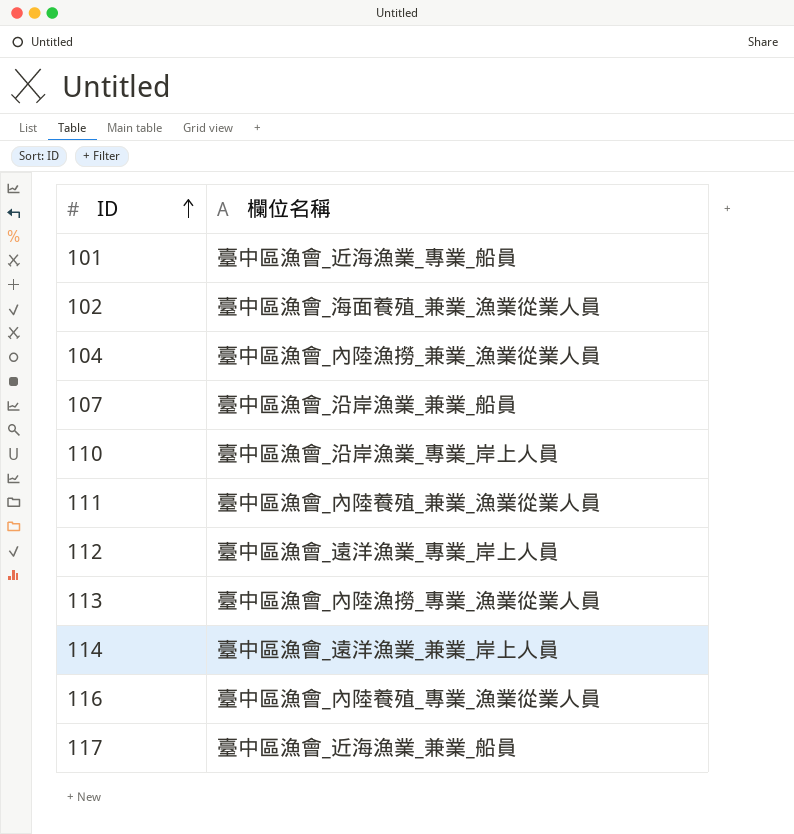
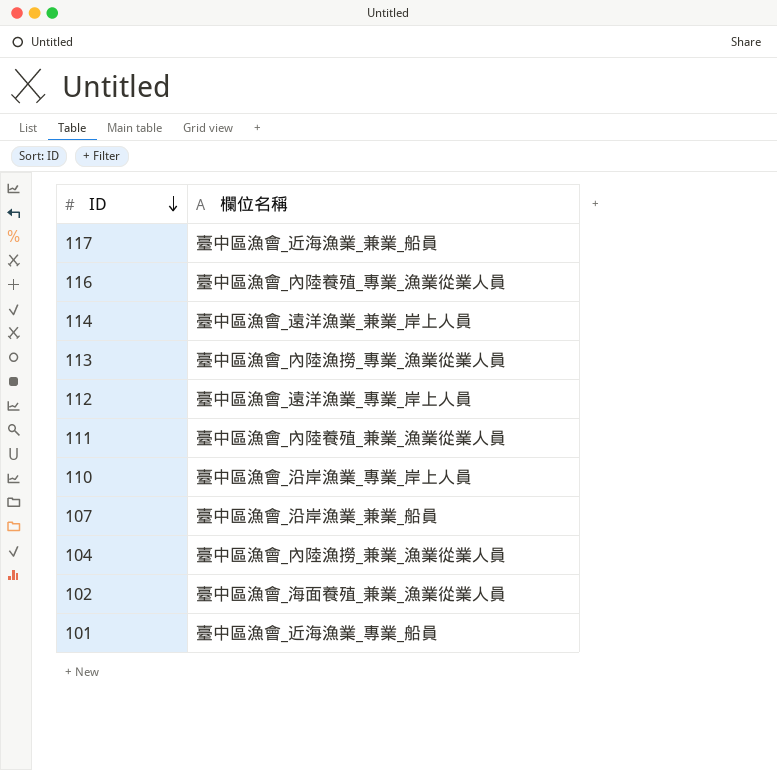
row order: ID ascending -> ID descending

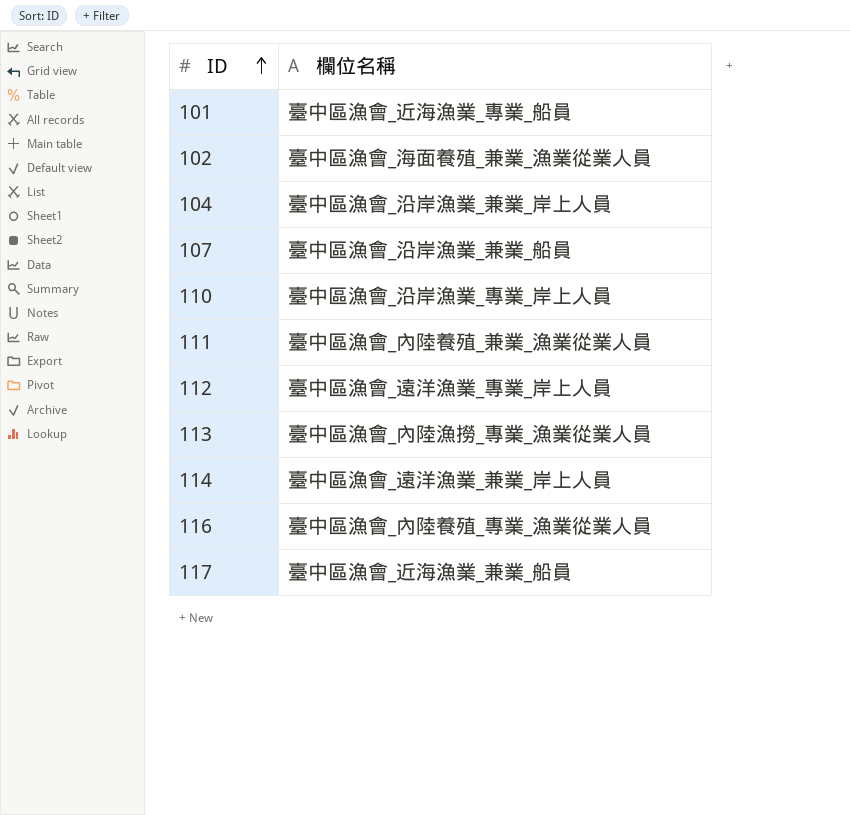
row order: ID descending -> ID ascending
104 | 欄位名稱: 臺中區漁會_內陸漁撈_兼業_漁業從業人員 -> 臺中區漁會_沿岸漁業_兼業_岸上人員

